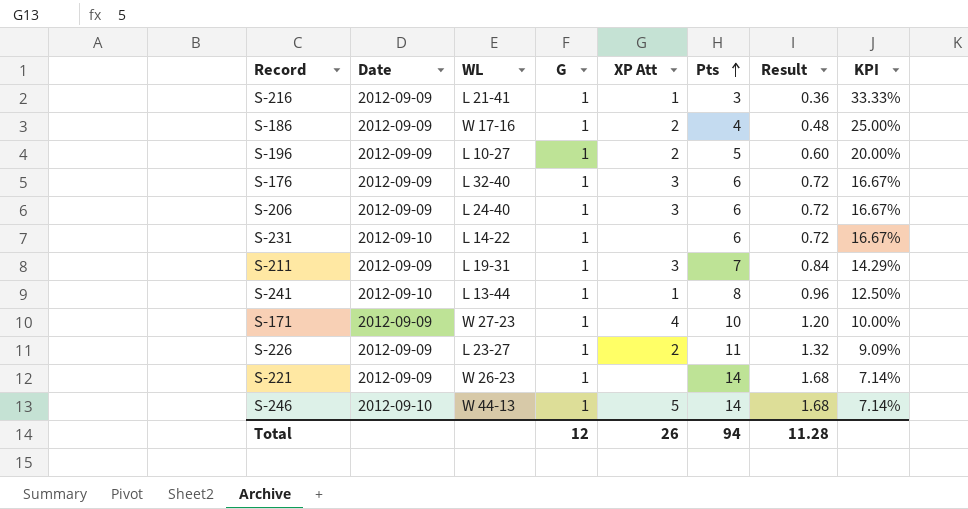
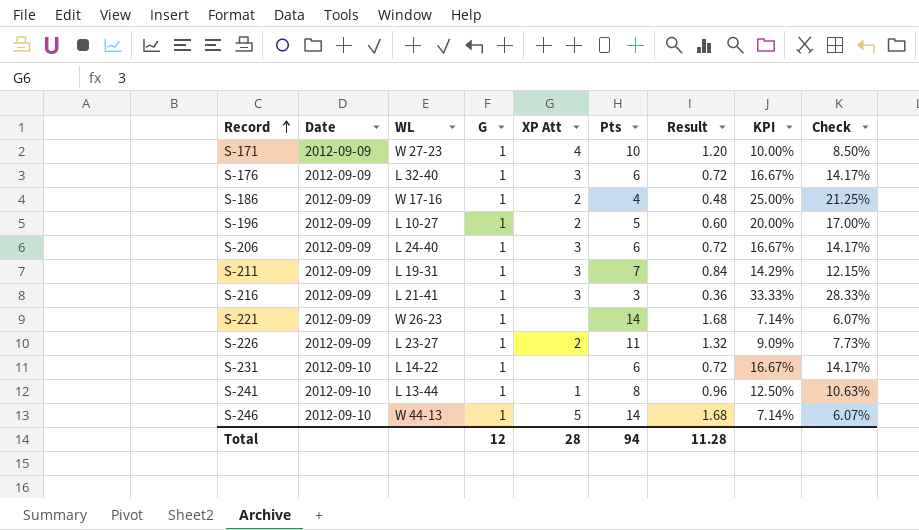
row order: Pts ascending -> Record ascending
column Check | formula: none -> [KPI] * 0.85
S-216 | XP Att: 1 -> 3
Total | XP Att: 26 -> 28

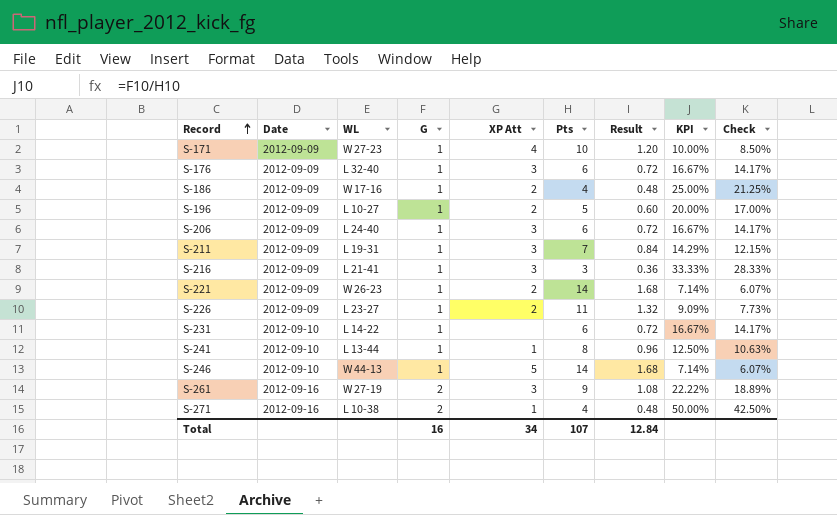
S-221 | XP Att: none -> 2
row S-261: none -> 2012-09-16 | W 27-19 | 2 | 3 | 9 | 1.08 | 22.22% | 18.89%
row S-271: none -> 2012-09-16 | L 10-38 | 2 | 1 | 4 | 0.48 | 50.00% | 42.50%
Total | G: 12 -> 16
Total | XP Att: 28 -> 34
Total | Pts: 94 -> 107
Total | Result: 11.28 -> 12.84

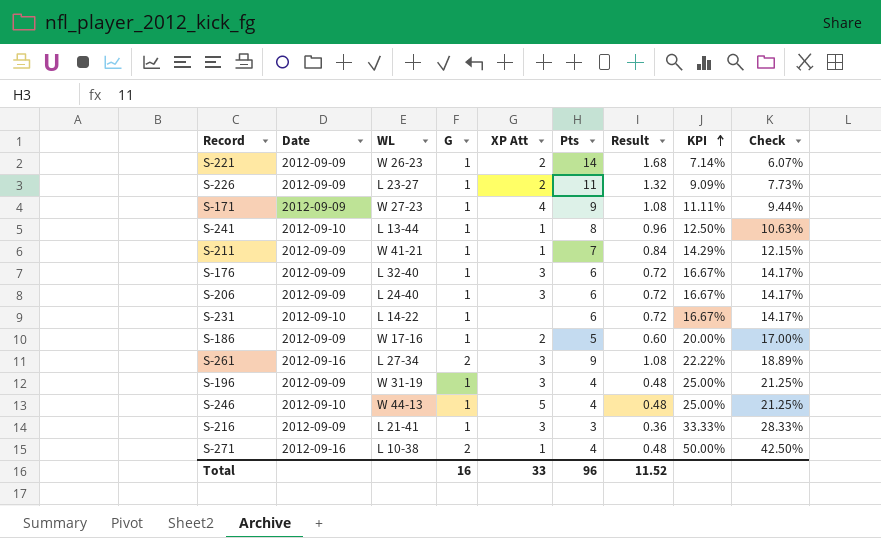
row order: Record ascending -> KPI ascending
S-171 | Pts: 10 -> 9
S-171 | Result: 1.20 -> 1.08
S-171 | KPI: 10.00% -> 11.11%
S-171 | Check: 8.50% -> 9.44%
S-211 | WL: L 19-31 -> W 41-21
S-211 | XP Att: 3 -> 1
S-186 | Pts: 4 -> 5
S-186 | Result: 0.48 -> 0.60
S-186 | KPI: 25.00% -> 20.00%
S-186 | Check: 21.25% -> 17.00%
S-261 | WL: W 27-19 -> L 27-34
S-196 | WL: L 10-27 -> W 31-19
S-196 | XP Att: 2 -> 3
S-196 | Pts: 5 -> 4
S-196 | Result: 0.60 -> 0.48
S-196 | KPI: 20.00% -> 25.00%
S-196 | Check: 17.00% -> 21.25%
S-246 | Pts: 14 -> 4
S-246 | Result: 1.68 -> 0.48
S-246 | KPI: 7.14% -> 25.00%
S-246 | Check: 6.07% -> 21.25%
Total | XP Att: 34 -> 33
Total | Pts: 107 -> 96
Total | Result: 12.84 -> 11.52

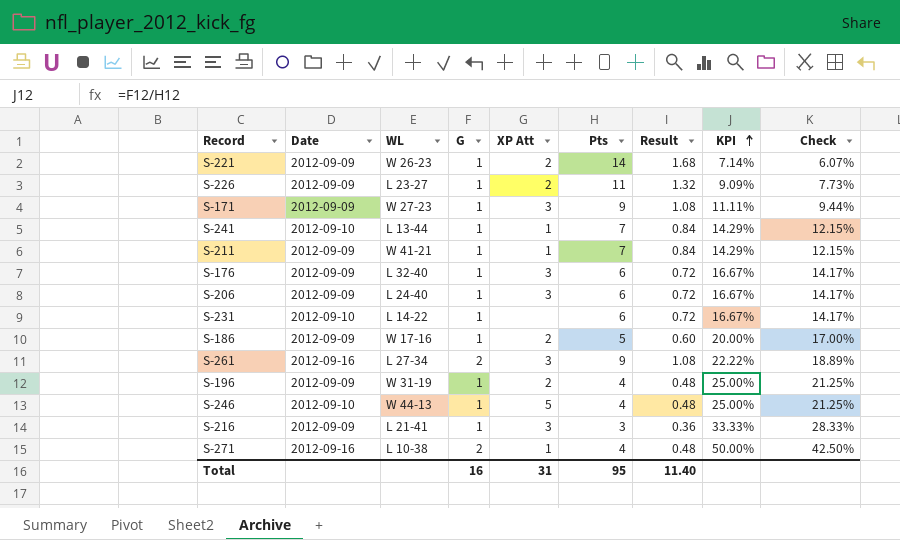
S-171 | XP Att: 4 -> 3
S-241 | Pts: 8 -> 7
S-241 | Result: 0.96 -> 0.84
S-241 | KPI: 12.50% -> 14.29%
S-241 | Check: 10.63% -> 12.15%
S-196 | XP Att: 3 -> 2
Total | XP Att: 33 -> 31
Total | Pts: 96 -> 95
Total | Result: 11.52 -> 11.40

